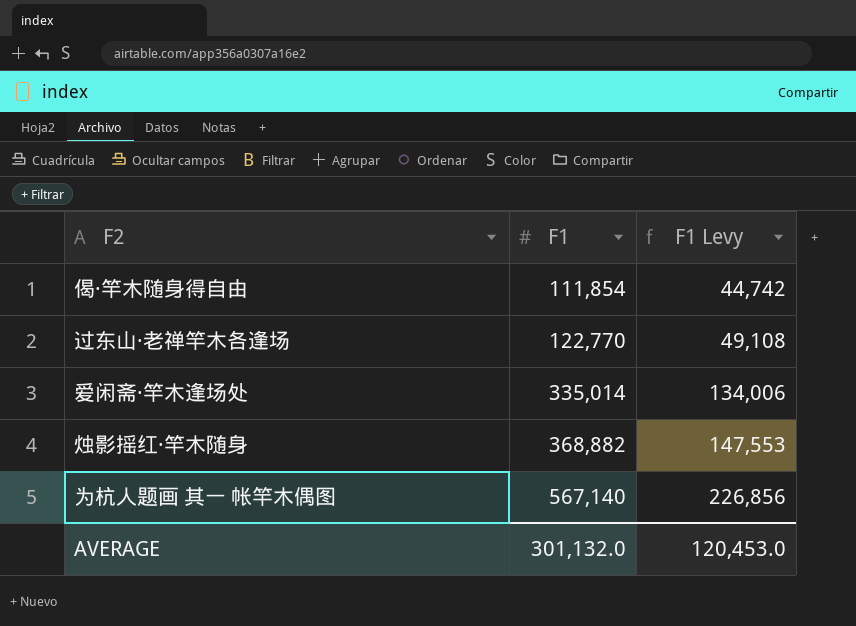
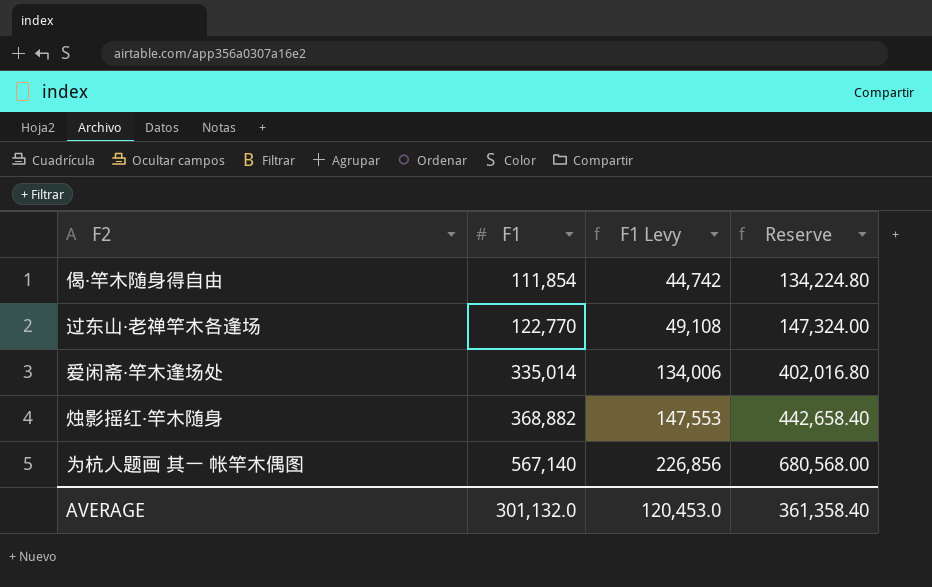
column Reserve | formula: none -> [F1] * 1.2

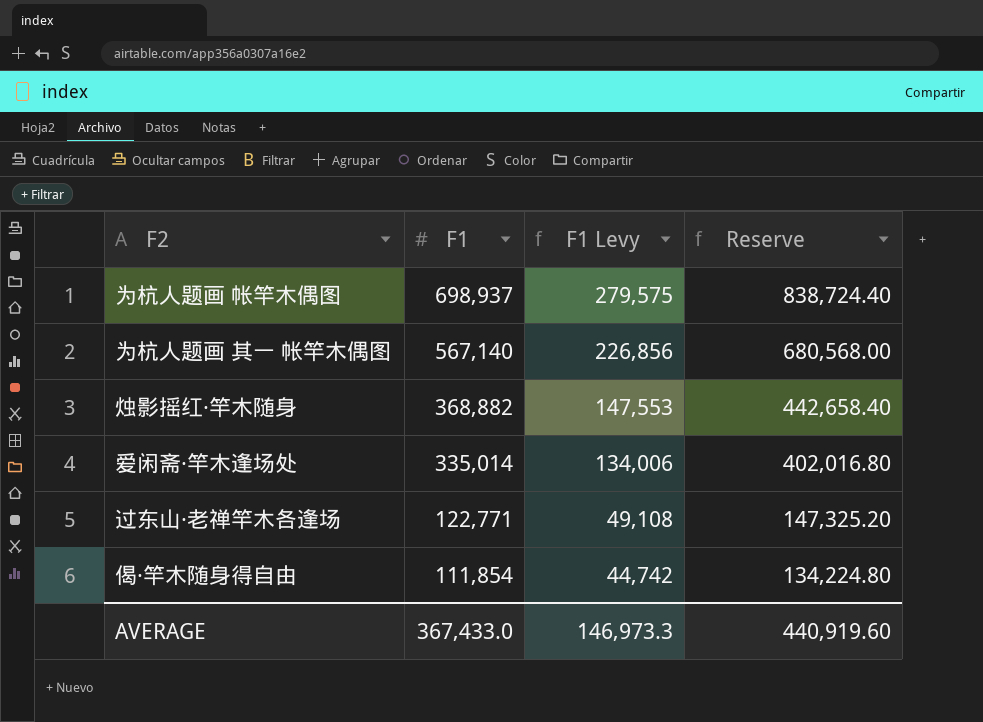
row order: F1 ascending -> F1 descending
row 为杭人题画 帐竿木偶图: none -> 698,937 | 279,575 | 838,724.40
过东山·老禅竿木各逢场 | F1: 122,770 -> 122,771
过东山·老禅竿木各逢场 | Reserve: 147,324.00 -> 147,325.20
AVERAGE | F1: 301,132.0 -> 367,433.0
AVERAGE | F1 Levy: 120,453.0 -> 146,973.3
AVERAGE | Reserve: 361,358.40 -> 440,919.60

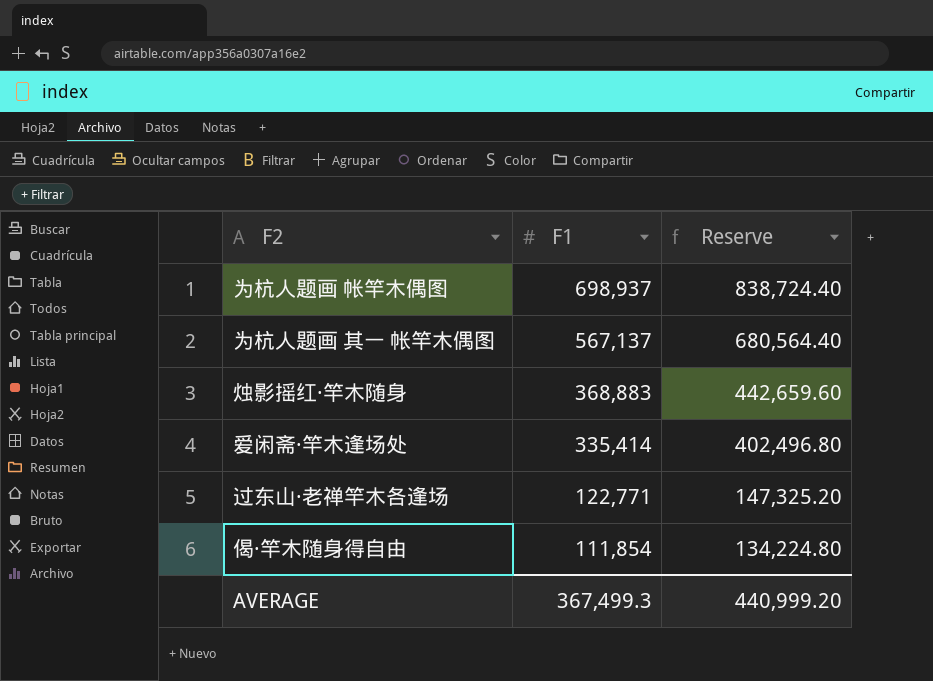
column F1 Levy | formula: [F1] * 0.4 -> none
为杭人题画 其一 帐竿木偶图 | F1: 567,140 -> 567,137
为杭人题画 其一 帐竿木偶图 | Reserve: 680,568.00 -> 680,564.40
烛影摇红·竿木随身 | F1: 368,882 -> 368,883
烛影摇红·竿木随身 | Reserve: 442,658.40 -> 442,659.60
爱闲斋·竿木逢场处 | F1: 335,014 -> 335,414
爱闲斋·竿木逢场处 | Reserve: 402,016.80 -> 402,496.80
AVERAGE | F1: 367,433.0 -> 367,499.3
AVERAGE | Reserve: 440,919.60 -> 440,999.20

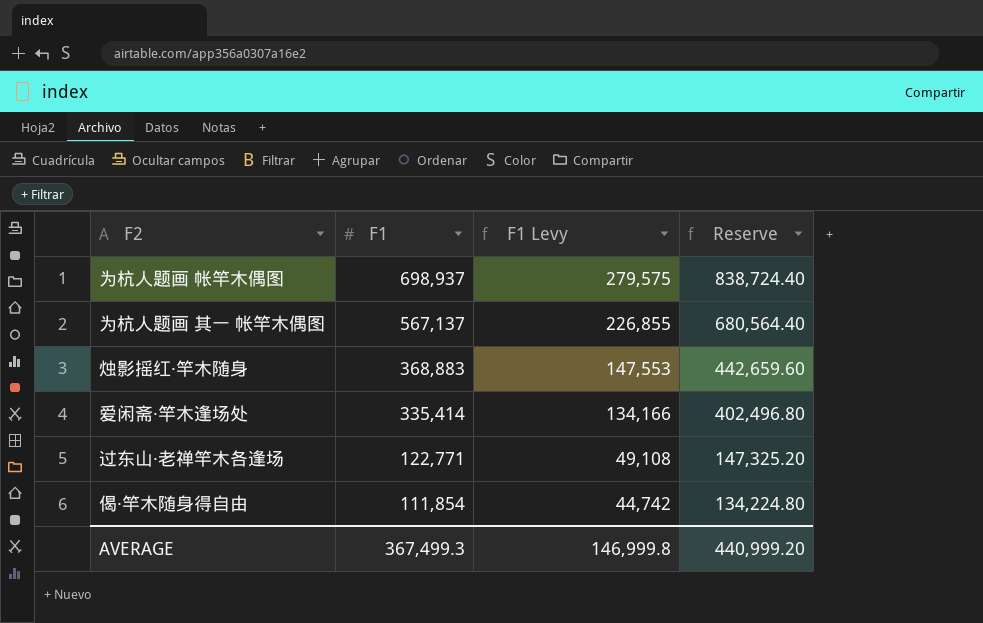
column F1 Levy | formula: none -> [F1] * 0.4

